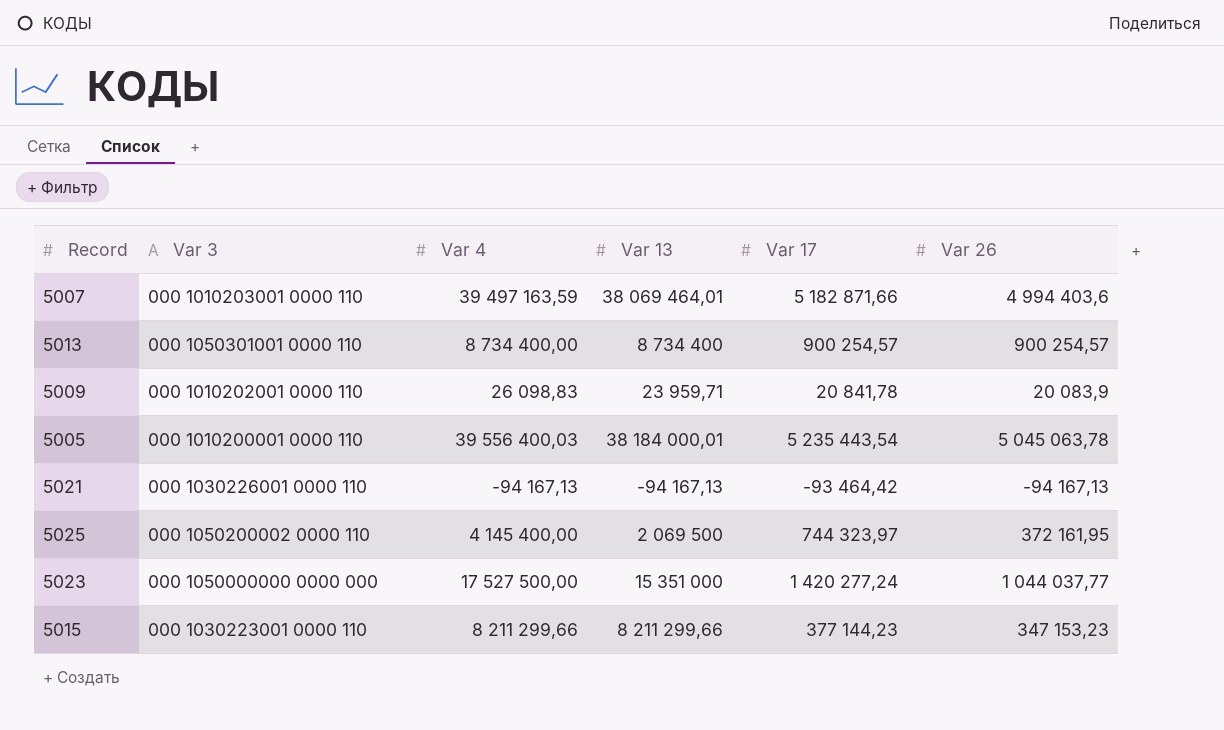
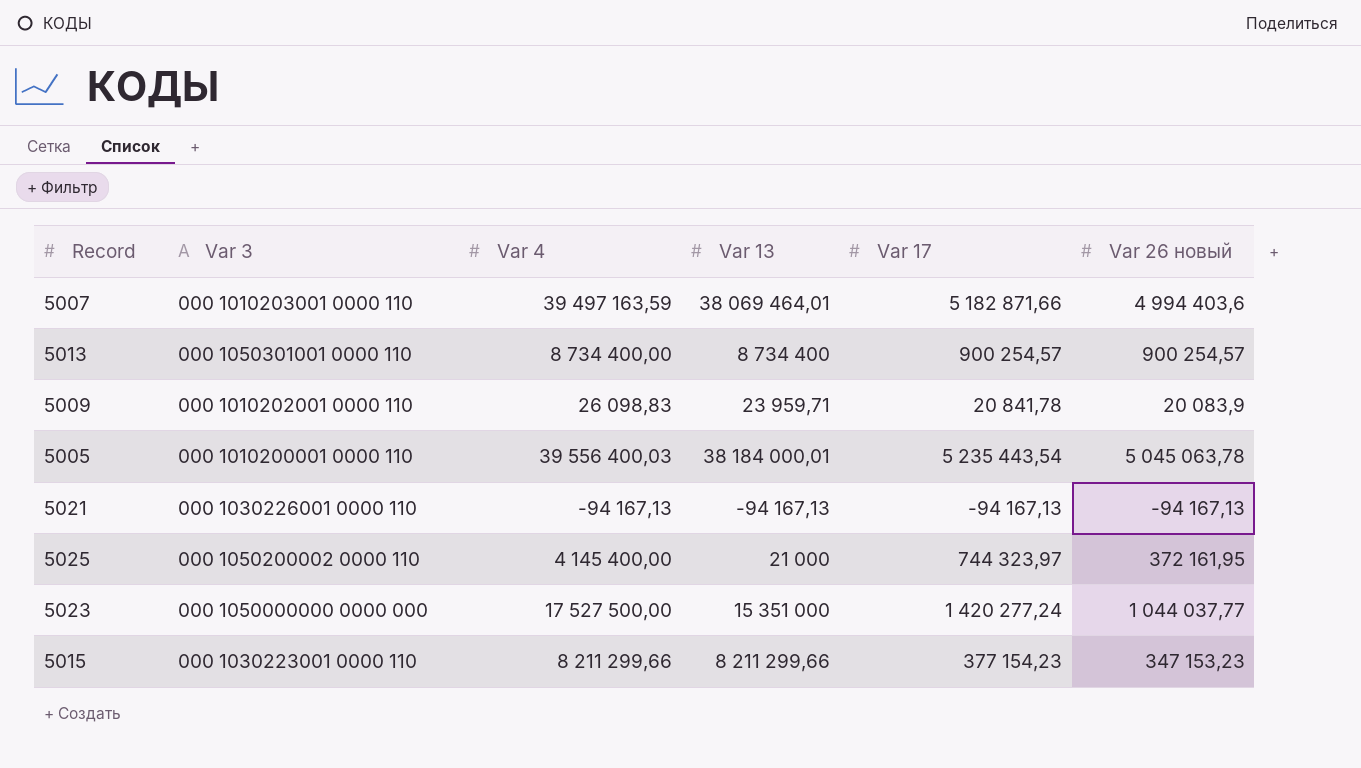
column name: Var 26 -> Var 26 новый
5021 | Var 17: -93 464,42 -> -94 167,13
5025 | Var 13: 2 069 500 -> 21 000
5015 | Var 17: 377 144,23 -> 377 154,23

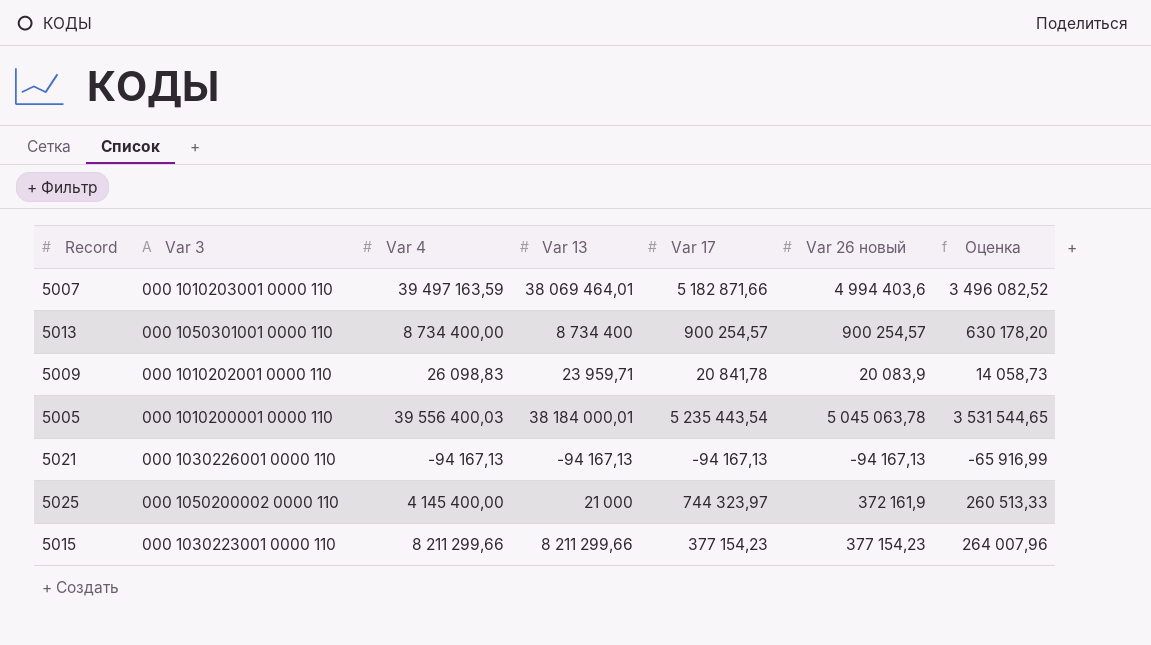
column Оценка | formula: none -> [Var 26 новый] * 0,7
row 5023: 000 1050000000 0000 000 | 17 527 500,00 | 15 351 000 | 1 420 277,24 | 1 044 037,77 -> none
5025 | Var 26 новый: 372 161,95 -> 372 161,9
5015 | Var 26 новый: 347 153,23 -> 377 154,23

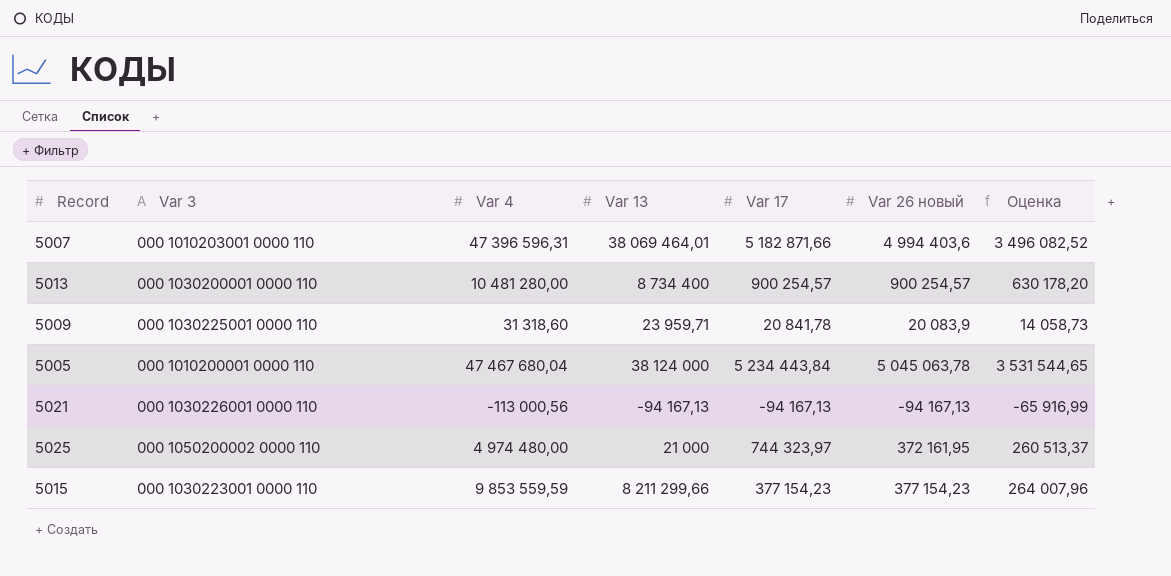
5007 | Var 4: 39 497 163,59 -> 47 396 596,31
5013 | Var 3: 000 1050301001 0000 110 -> 000 1030200001 0000 110
5013 | Var 4: 8 734 400,00 -> 10 481 280,00
5009 | Var 3: 000 1010202001 0000 110 -> 000 1030225001 0000 110
5009 | Var 4: 26 098,83 -> 31 318,60
5005 | Var 4: 39 556 400,03 -> 47 467 680,04
5005 | Var 13: 38 184 000,01 -> 38 124 000
5005 | Var 17: 5 235 443,54 -> 5 234 443,84
5021 | Var 4: -94 167,13 -> -113 000,56
5025 | Var 4: 4 145 400,00 -> 4 974 480,00
5025 | Var 26 новый: 372 161,9 -> 372 161,95
5025 | Оценка: 260 513,33 -> 260 513,37
5015 | Var 4: 8 211 299,66 -> 9 853 559,59

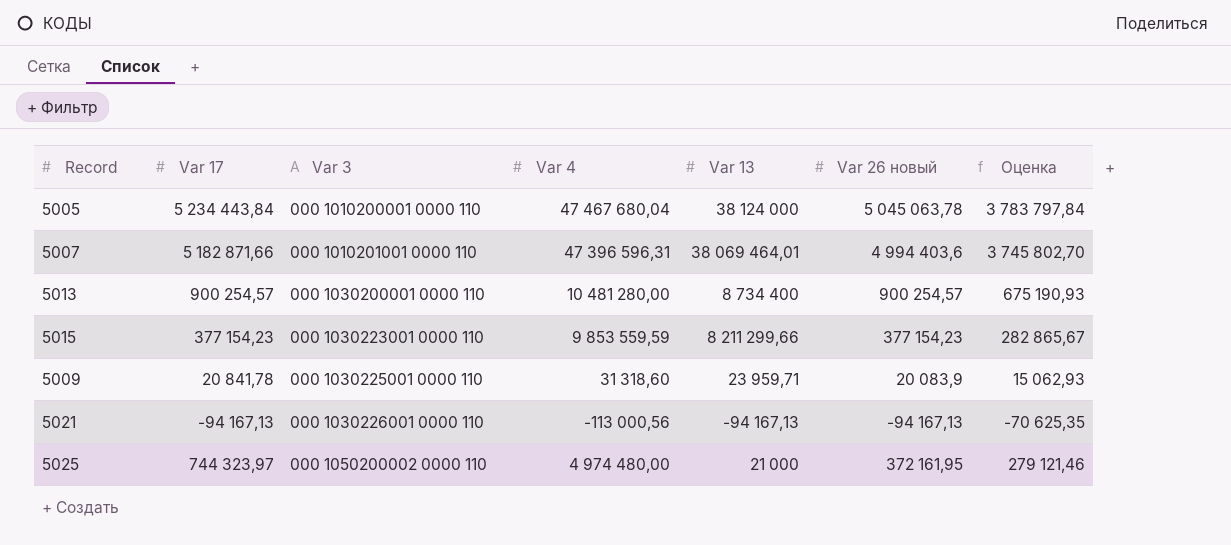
row order: none -> Var 3 ascending
column Var 17 | position: 5 -> 2
column Оценка | formula: [Var 26 новый] * 0,7 -> [Var 26 новый] * 0,75
5007 | Var 3: 000 1010203001 0000 110 -> 000 1010201001 0000 110

